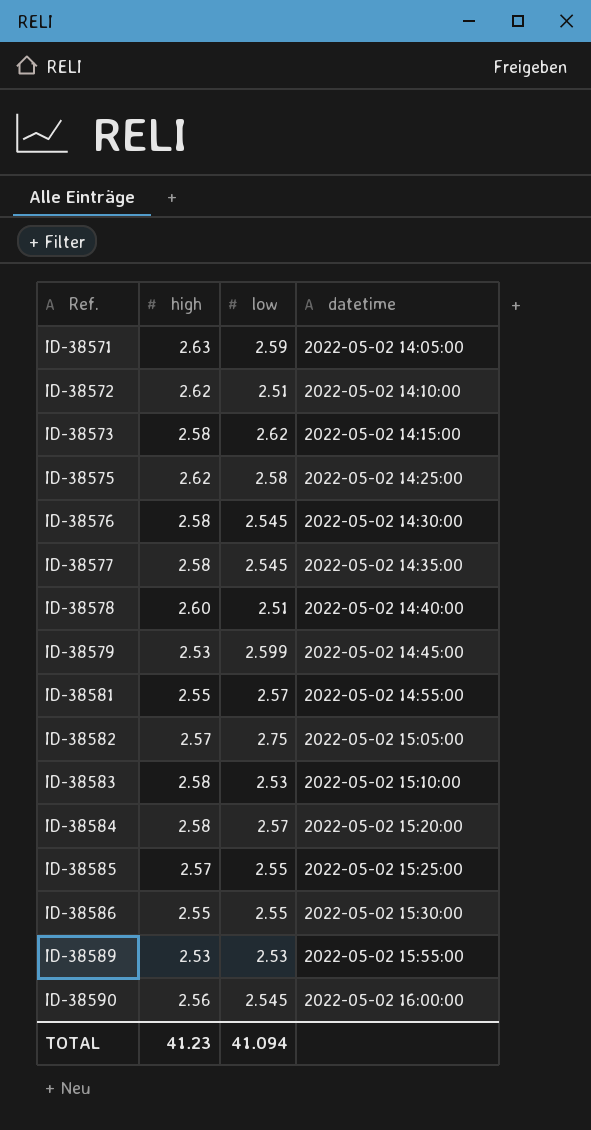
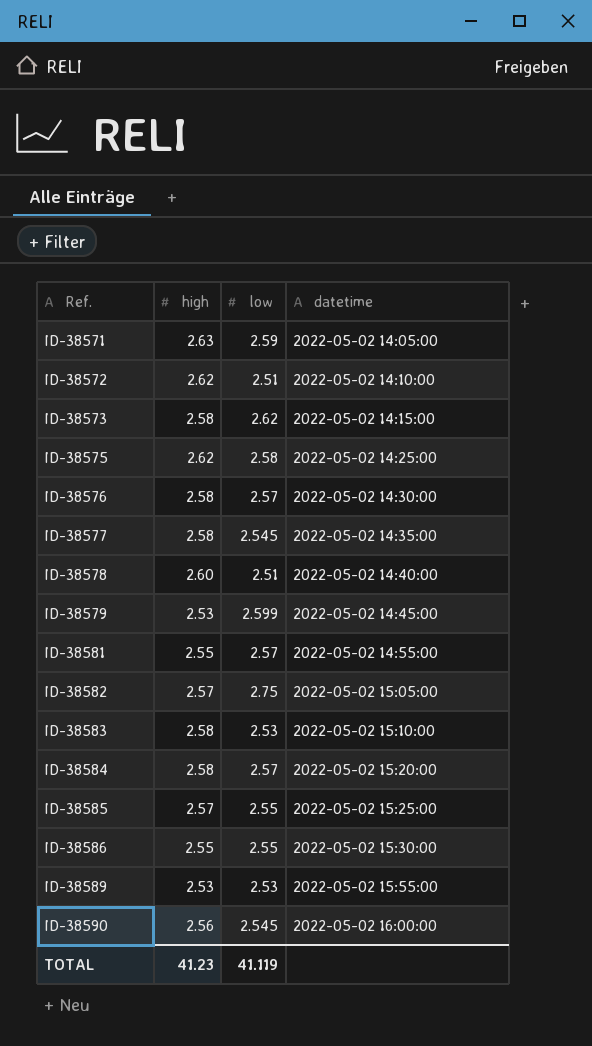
ID-38576 | low: 2.545 -> 2.57
TOTAL | low: 41.094 -> 41.119

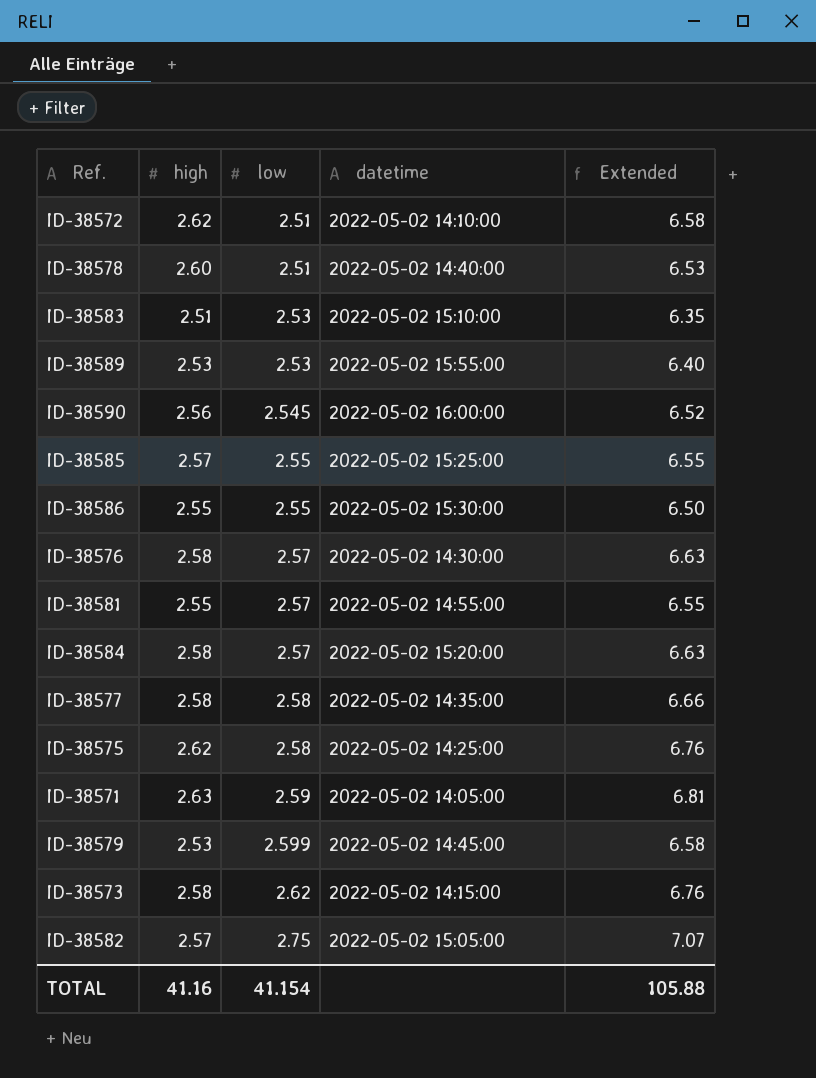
row order: Ref. ascending -> low ascending
column Extended | formula: none -> [high] * [low]
ID-38583 | high: 2.58 -> 2.51
ID-38577 | low: 2.545 -> 2.58
TOTAL | high: 41.23 -> 41.16
TOTAL | low: 41.119 -> 41.154

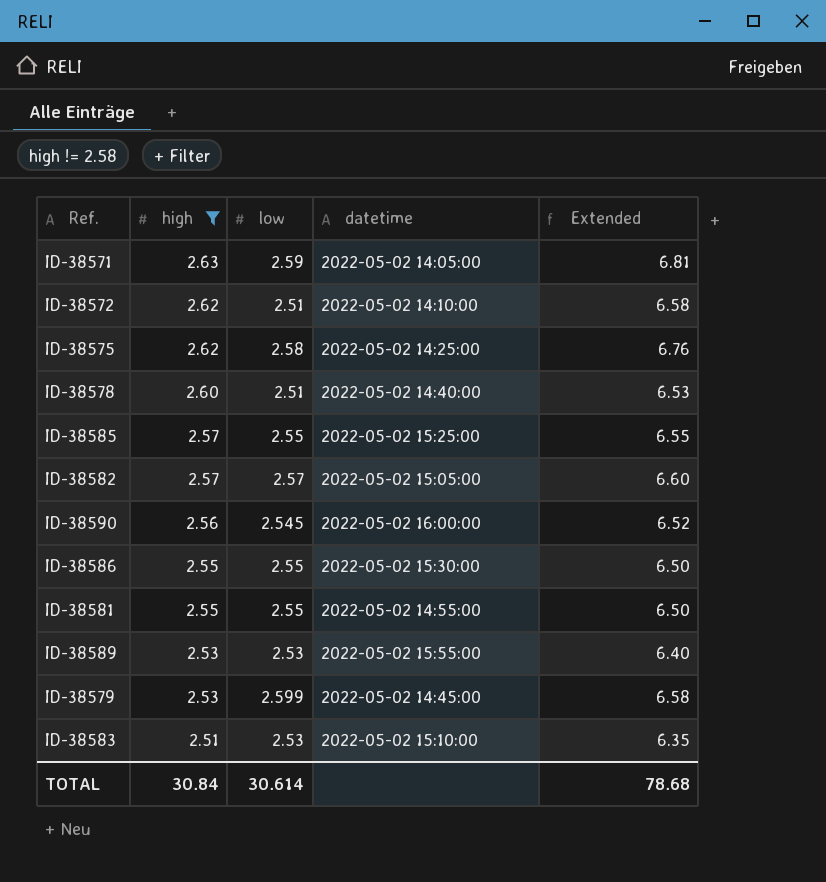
filter: none -> high != 2.58
row order: low ascending -> high descending
ID-38582 | low: 2.75 -> 2.57
ID-38582 | Extended: 7.07 -> 6.60
ID-38581 | low: 2.57 -> 2.55
ID-38581 | Extended: 6.55 -> 6.50
TOTAL | high: 41.16 -> 30.84
TOTAL | low: 41.154 -> 30.614
TOTAL | Extended: 105.88 -> 78.68

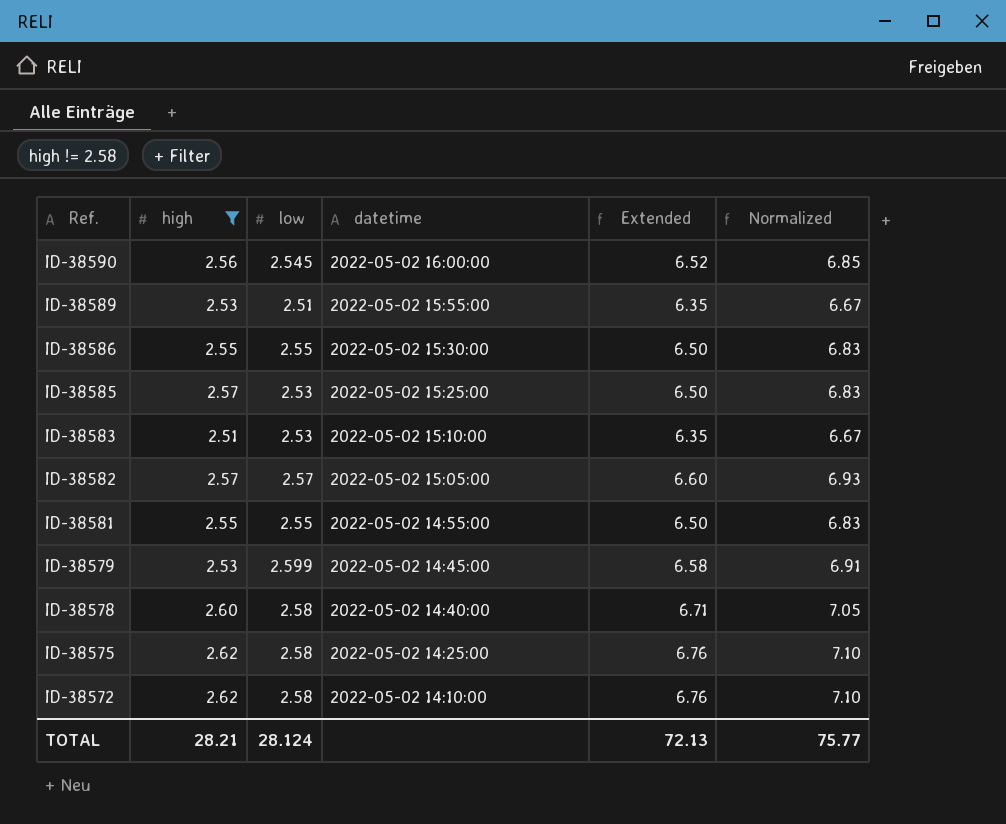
row order: high descending -> Ref. descending
column Normalized | formula: none -> [Extended] * 1.05
row ID-38571: 2.63 | 2.59 | 2022-05-02 14:05:00 | 6.81 -> none
ID-38589 | low: 2.53 -> 2.51
ID-38589 | Extended: 6.40 -> 6.35
ID-38585 | low: 2.55 -> 2.53
ID-38585 | Extended: 6.55 -> 6.50
ID-38578 | low: 2.51 -> 2.58
ID-38578 | Extended: 6.53 -> 6.71
ID-38572 | low: 2.51 -> 2.58
ID-38572 | Extended: 6.58 -> 6.76
TOTAL | high: 30.84 -> 28.21
TOTAL | low: 30.614 -> 28.124
TOTAL | Extended: 78.68 -> 72.13

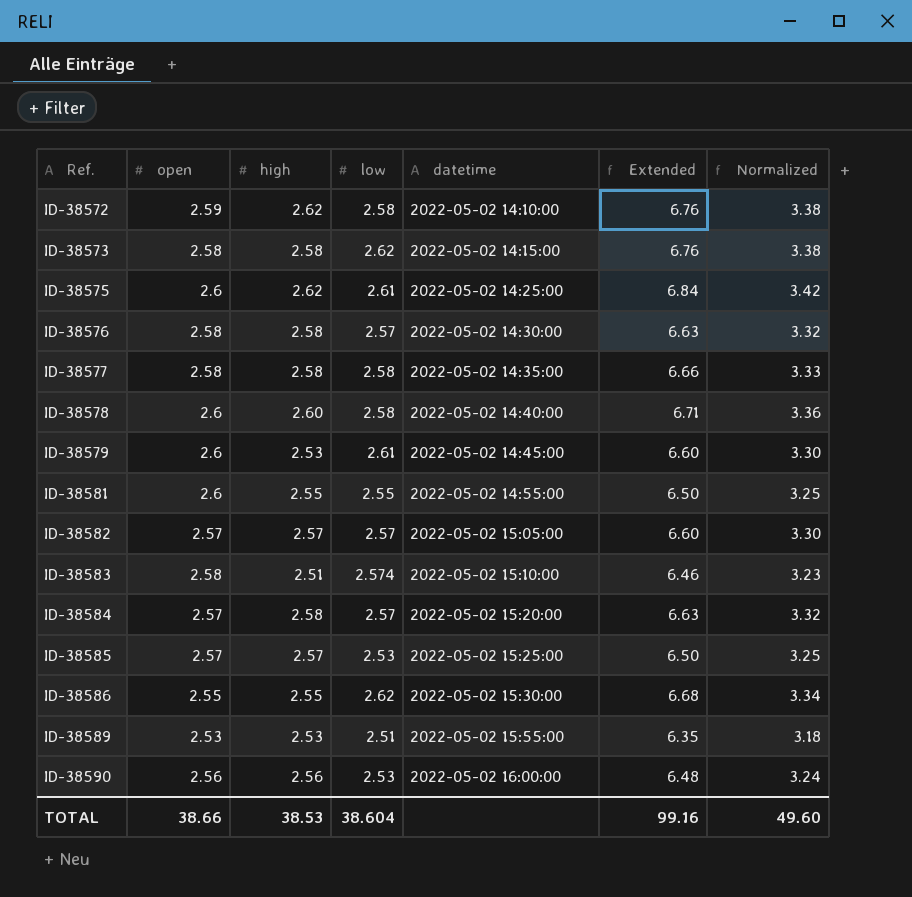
filter: high != 2.58 -> none
row order: Ref. descending -> Ref. ascending
column open | position: none -> 2
column Normalized | formula: [Extended] * 1.05 -> [Extended] * 0.5
ID-38575 | low: 2.58 -> 2.61
ID-38575 | Extended: 6.76 -> 6.84
ID-38579 | low: 2.599 -> 2.61
ID-38579 | Extended: 6.58 -> 6.60
ID-38583 | low: 2.53 -> 2.574
ID-38583 | Extended: 6.35 -> 6.46
ID-38586 | low: 2.55 -> 2.62
ID-38586 | Extended: 6.50 -> 6.68
ID-38590 | low: 2.545 -> 2.53
ID-38590 | Extended: 6.52 -> 6.48
TOTAL | high: 28.21 -> 38.53
TOTAL | low: 28.124 -> 38.604
TOTAL | Extended: 72.13 -> 99.16
TOTAL | Normalized: 75.77 -> 49.60

